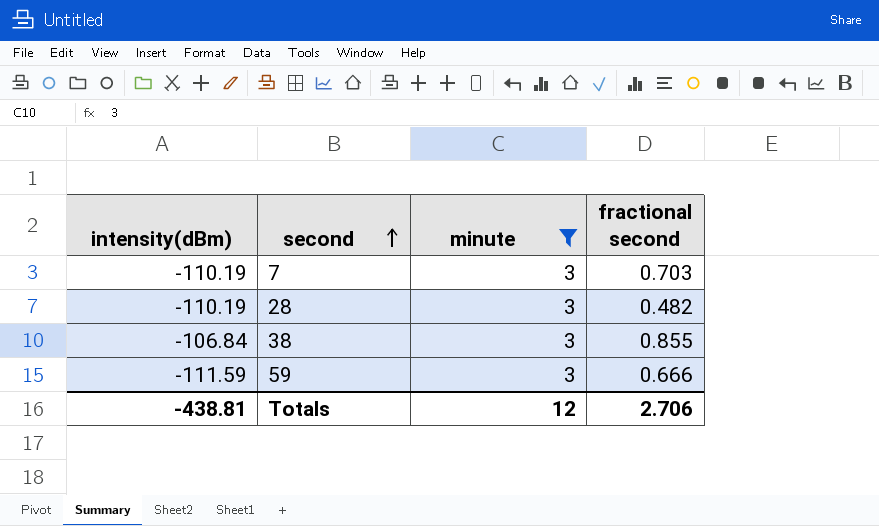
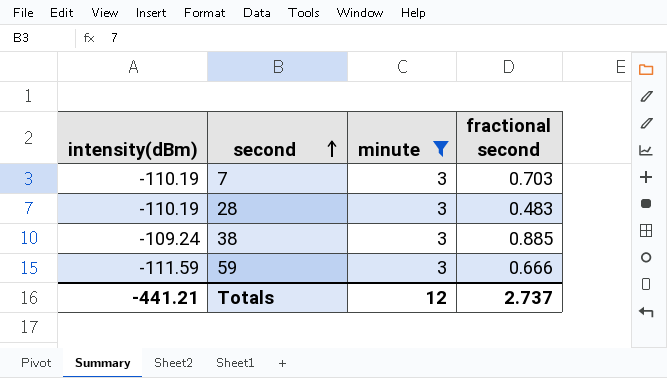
28 | fractional second: 0.482 -> 0.483
38 | intensity(dBm): -106.84 -> -109.24
38 | fractional second: 0.855 -> 0.885
Totals | intensity(dBm): -438.81 -> -441.21
Totals | fractional second: 2.706 -> 2.737

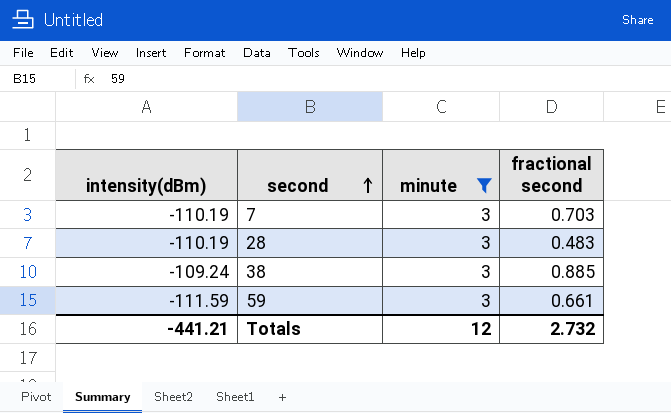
59 | fractional second: 0.666 -> 0.661
Totals | fractional second: 2.737 -> 2.732

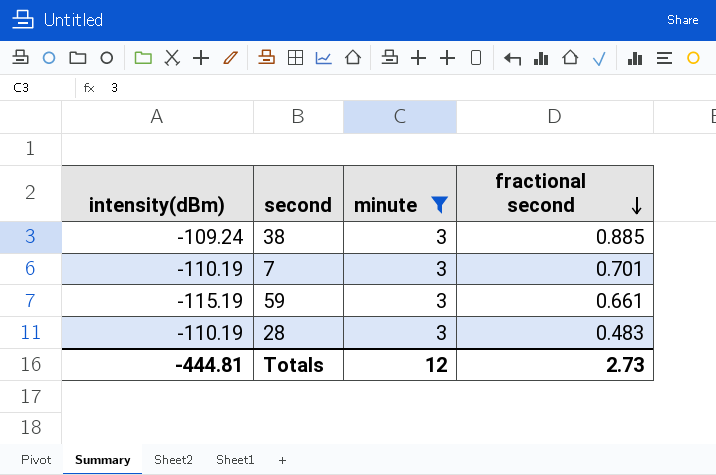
row order: second ascending -> fractional second descending
7 | fractional second: 0.703 -> 0.701
59 | intensity(dBm): -111.59 -> -115.19
Totals | intensity(dBm): -441.21 -> -444.81
Totals | fractional second: 2.732 -> 2.73

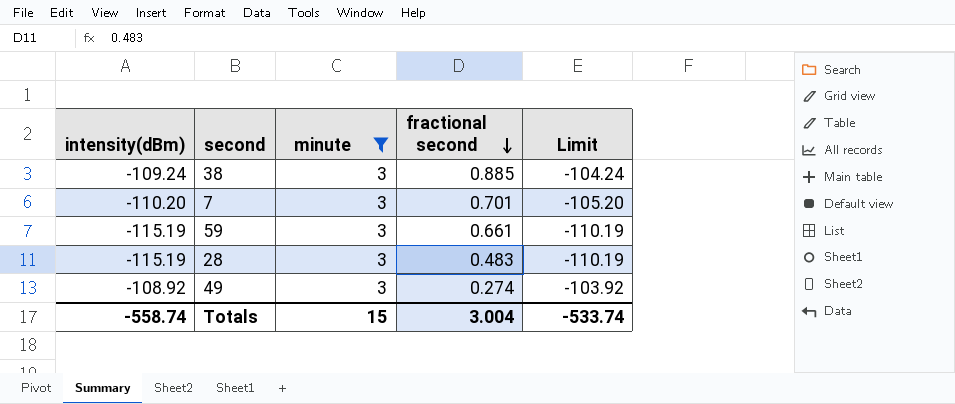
column Limit | formula: none -> [intensity(dBm)] + 5
7 | intensity(dBm): -110.19 -> -110.20
28 | intensity(dBm): -110.19 -> -115.19
row 49: none -> -108.92 | 3 | 0.274 | -103.92
Totals | intensity(dBm): -444.81 -> -558.74
Totals | minute: 12 -> 15
Totals | fractional second: 2.73 -> 3.004

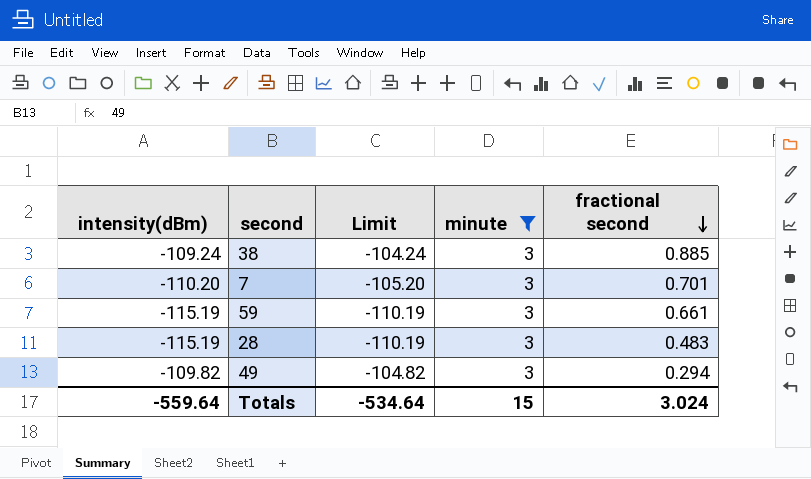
column Limit | position: 5 -> 3
49 | intensity(dBm): -108.92 -> -109.82
49 | Limit: -103.92 -> -104.82
49 | fractional second: 0.274 -> 0.294
Totals | intensity(dBm): -558.74 -> -559.64
Totals | Limit: -533.74 -> -534.64
Totals | fractional second: 3.004 -> 3.024

